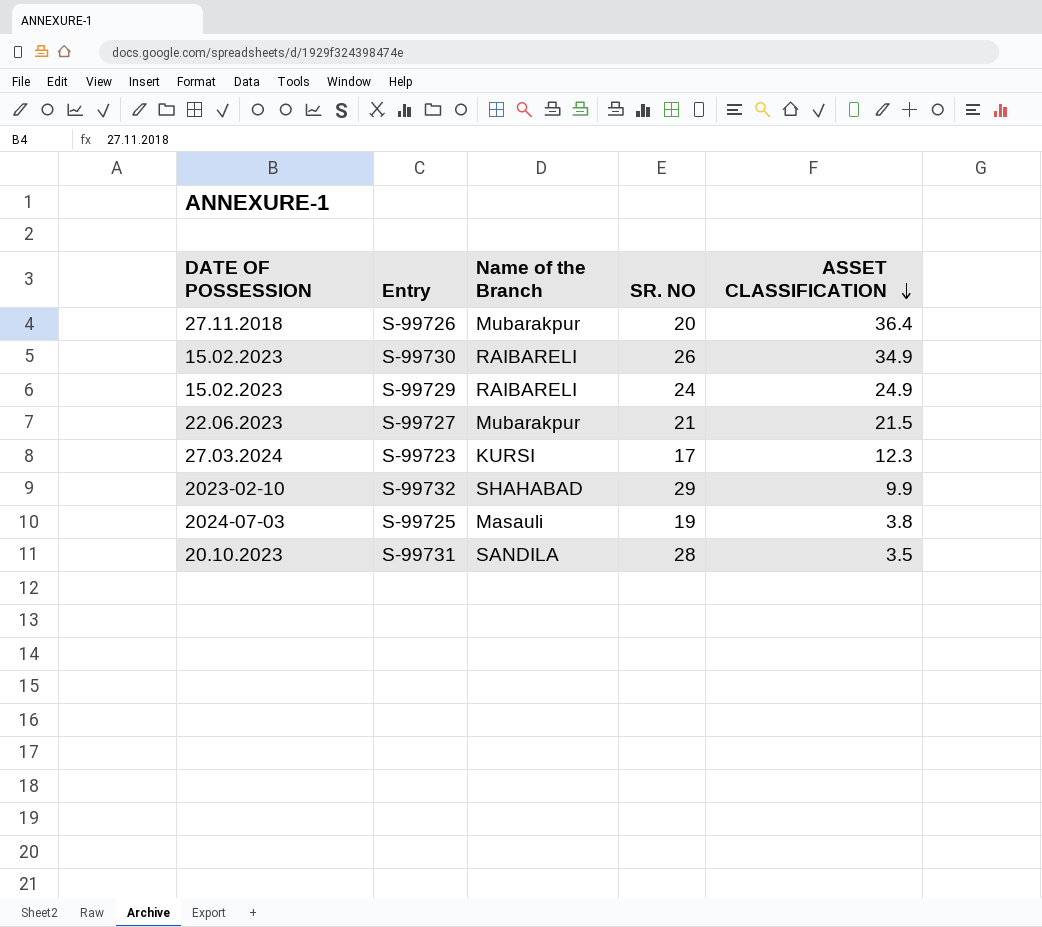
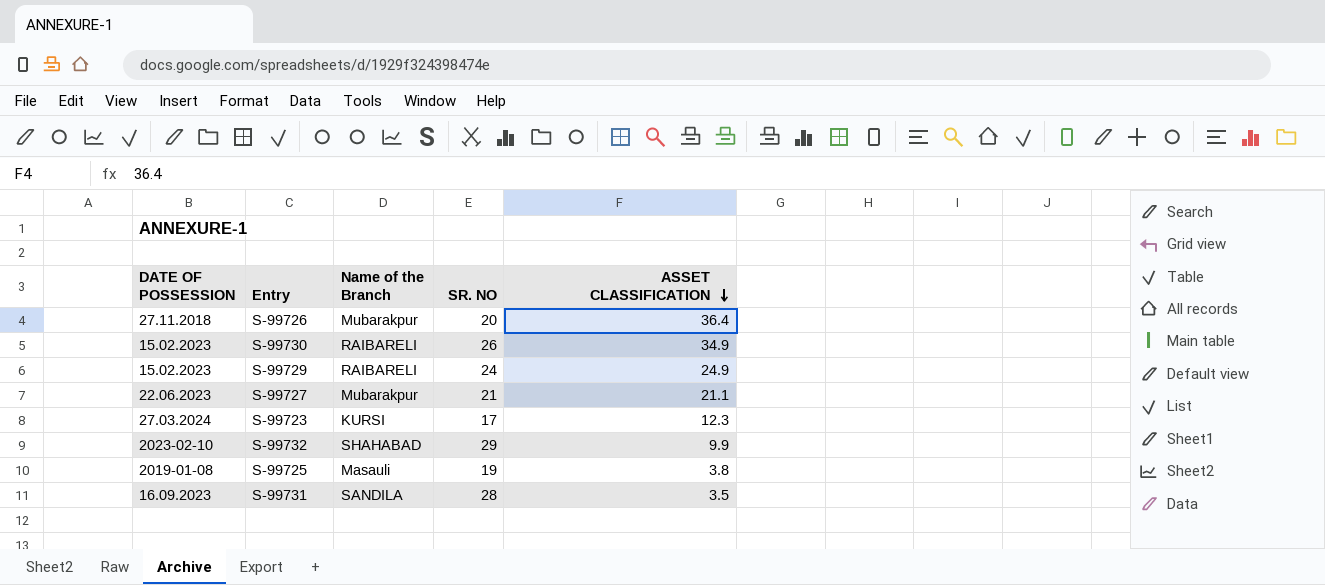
S-99727 | ASSET CLASSIFICATION: 21.5 -> 21.1
S-99725 | DATE OF POSSESSION: 2024-07-03 -> 2019-01-08
S-99731 | DATE OF POSSESSION: 20.10.2023 -> 16.09.2023

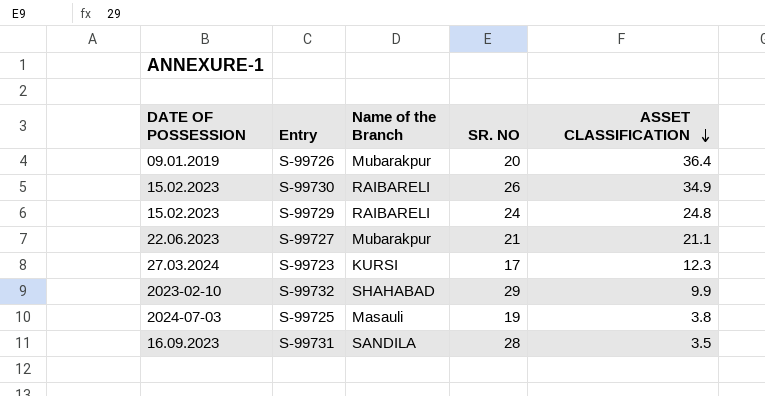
S-99726 | DATE OF POSSESSION: 27.11.2018 -> 09.01.2019
S-99729 | ASSET CLASSIFICATION: 24.9 -> 24.8
S-99725 | DATE OF POSSESSION: 2019-01-08 -> 2024-07-03

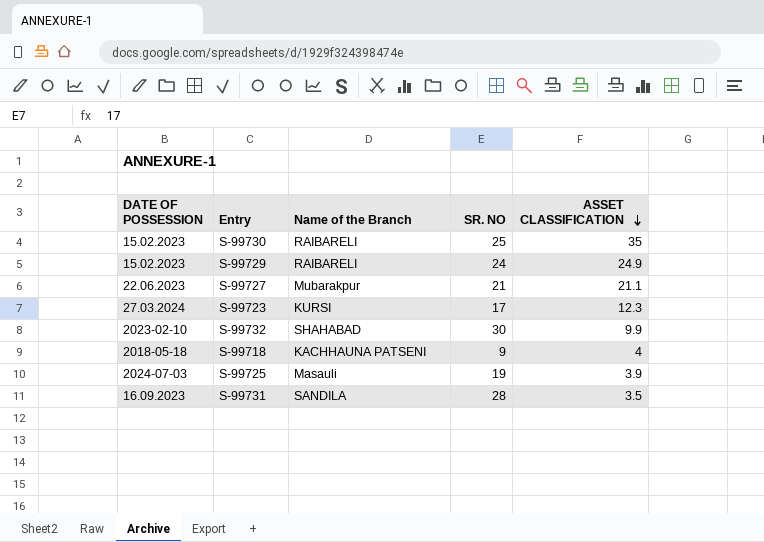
row S-99726: 09.01.2019 | Mubarakpur | 20 | 36.4 -> none
S-99730 | SR. NO: 26 -> 25
S-99730 | ASSET CLASSIFICATION: 34.9 -> 35
S-99729 | ASSET CLASSIFICATION: 24.8 -> 24.9
S-99732 | SR. NO: 29 -> 30
row S-99718: none -> 2018-05-18 | KACHHAUNA PATSENI | 9 | 4
S-99725 | ASSET CLASSIFICATION: 3.8 -> 3.9

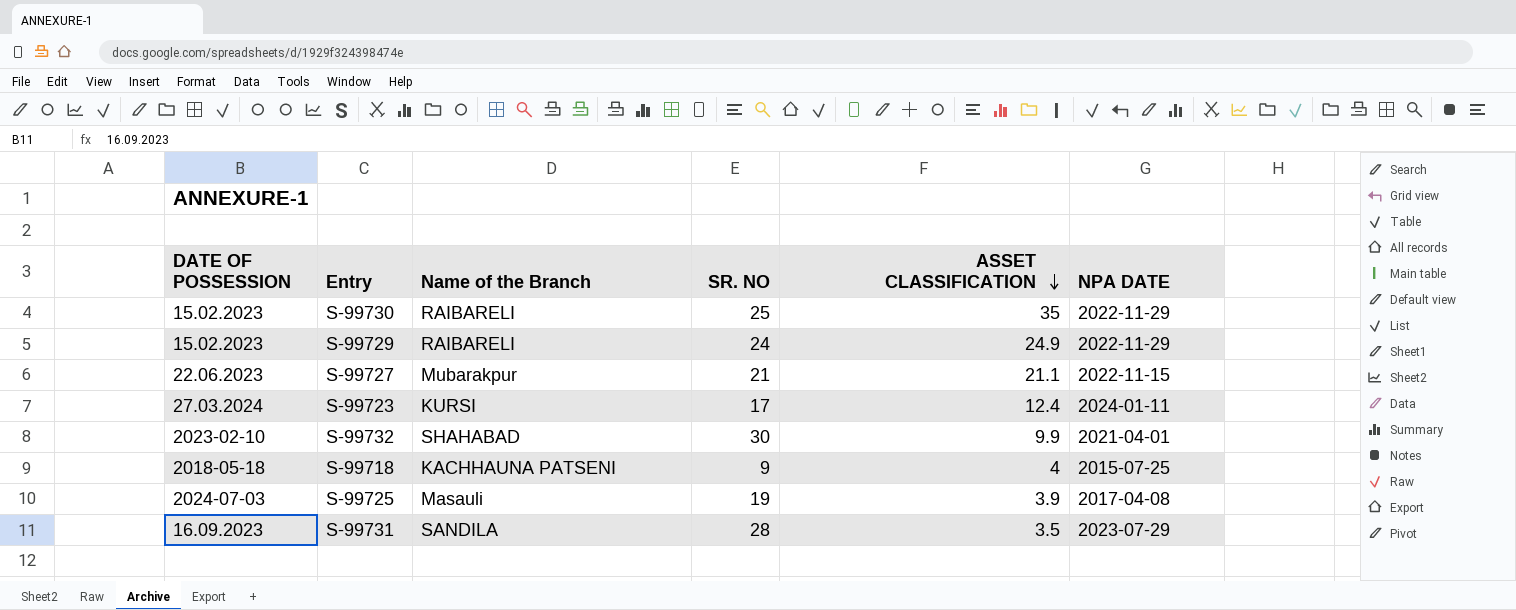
column NPA DATE | position: none -> 6
S-99723 | ASSET CLASSIFICATION: 12.3 -> 12.4

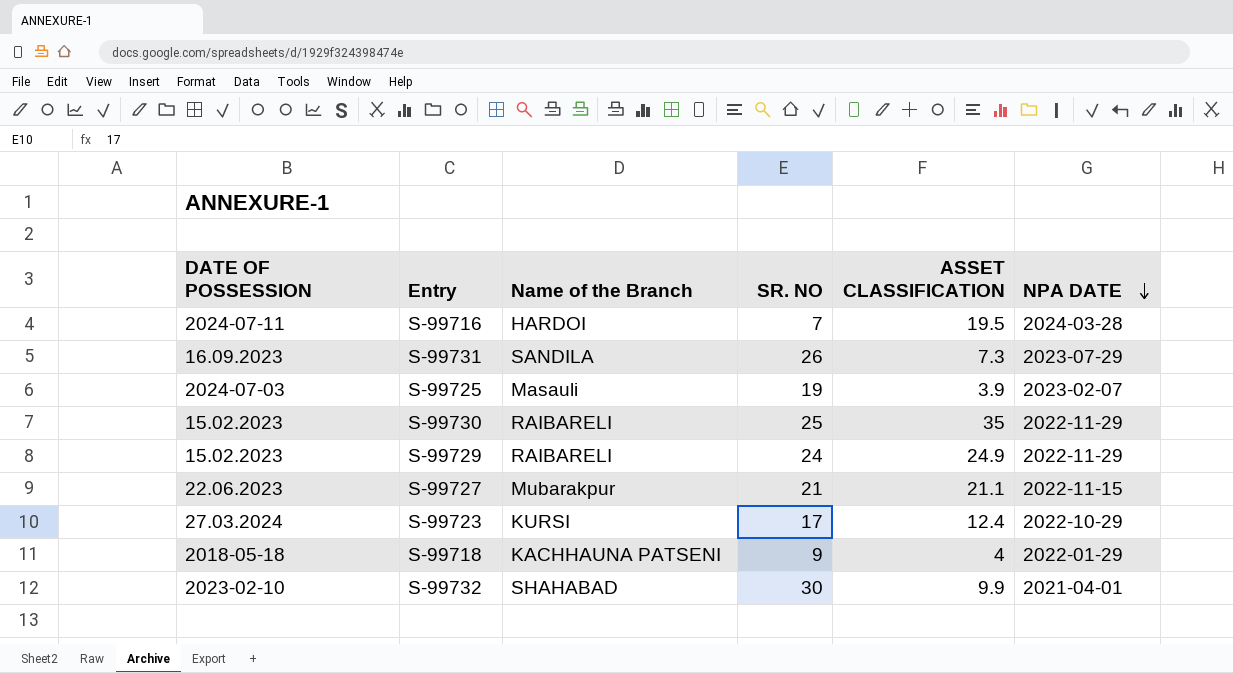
row order: ASSET CLASSIFICATION descending -> NPA DATE descending
row S-99716: none -> 2024-07-11 | HARDOI | 7 | 19.5 | 2024-03-28
S-99731 | SR. NO: 28 -> 26
S-99731 | ASSET CLASSIFICATION: 3.5 -> 7.3
S-99725 | NPA DATE: 2017-04-08 -> 2023-02-07
S-99723 | NPA DATE: 2024-01-11 -> 2022-10-29
S-99718 | NPA DATE: 2015-07-25 -> 2022-01-29

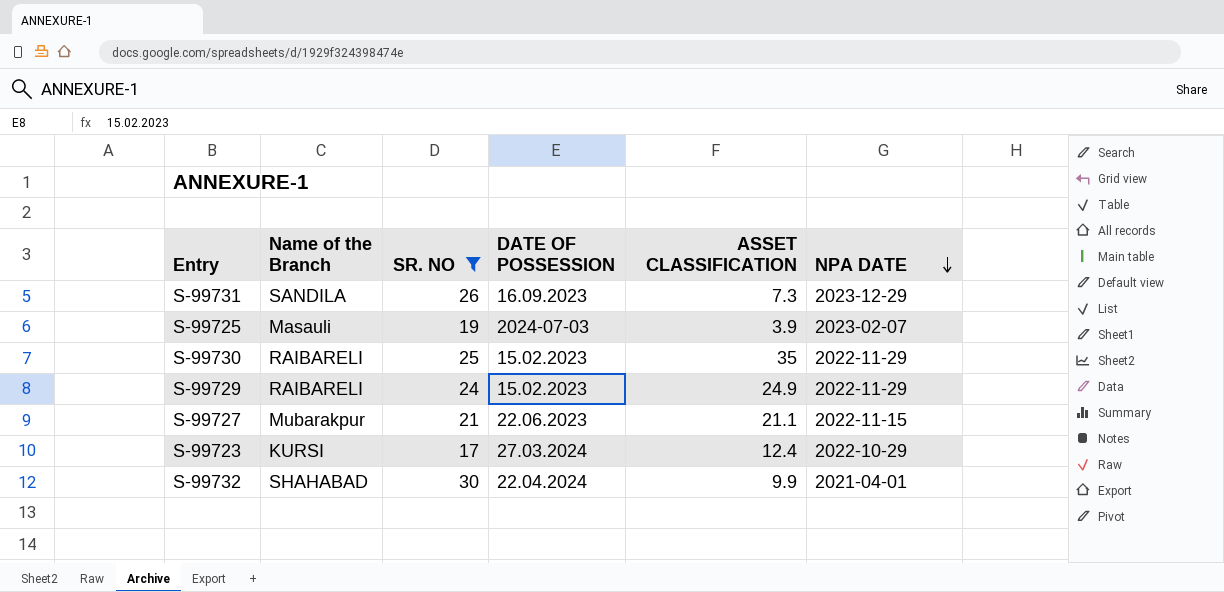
filter: none -> SR. NO >= 17
column DATE OF POSSESSION | position: 1 -> 4
S-99731 | NPA DATE: 2023-07-29 -> 2023-12-29
S-99732 | DATE OF POSSESSION: 2023-02-10 -> 22.04.2024

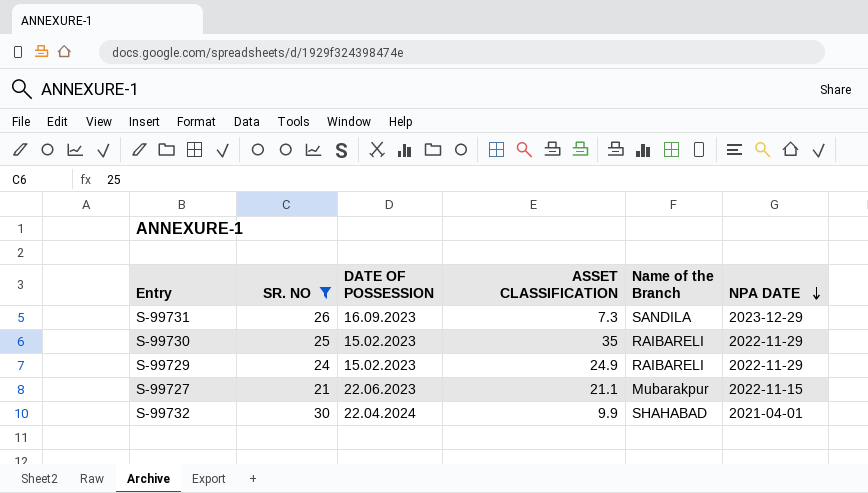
column Name of the Branch | position: 2 -> 5
row S-99725: Masauli | 19 | 2024-07-03 | 3.9 | 2023-02-07 -> none
row S-99723: KURSI | 17 | 27.03.2024 | 12.4 | 2022-10-29 -> none

